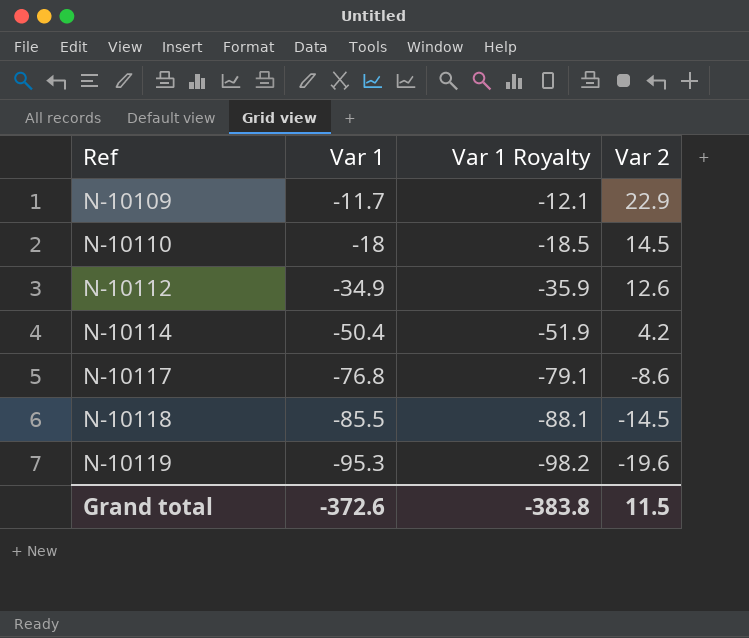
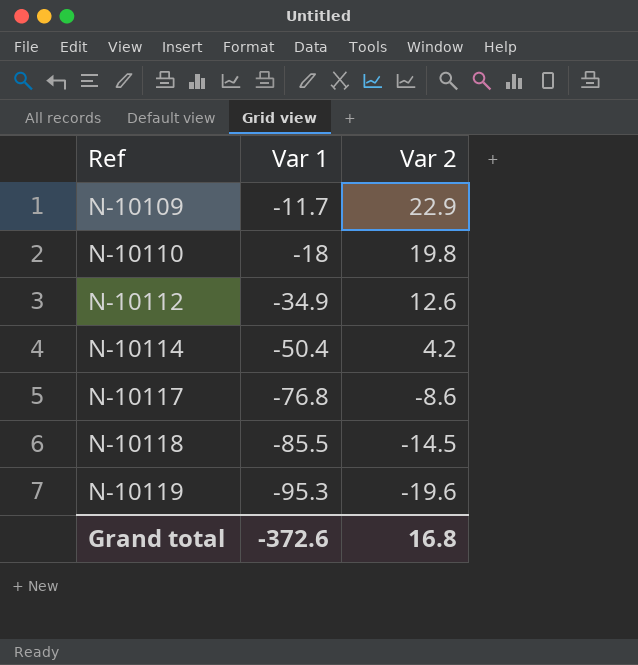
column Var 1 Royalty | formula: [Var 1] * 1.03 -> none
N-10110 | Var 2: 14.5 -> 19.8
Grand total | Var 2: 11.5 -> 16.8

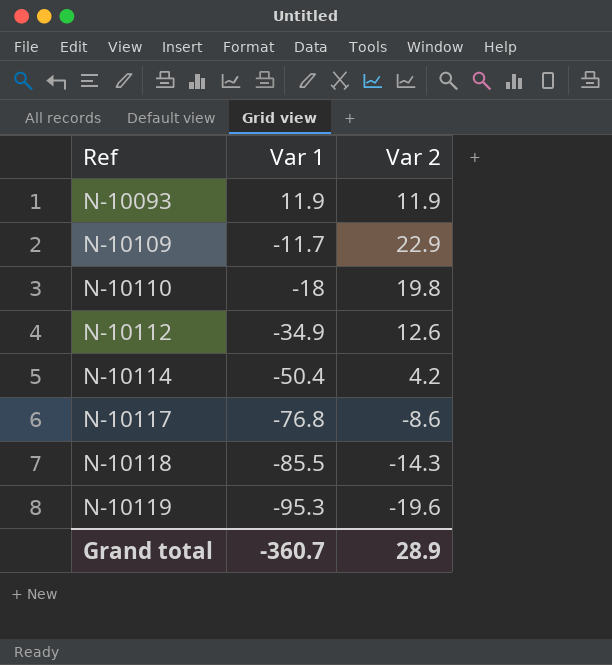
row N-10093: none -> 11.9 | 11.9
N-10118 | Var 2: -14.5 -> -14.3
Grand total | Var 1: -372.6 -> -360.7
Grand total | Var 2: 16.8 -> 28.9

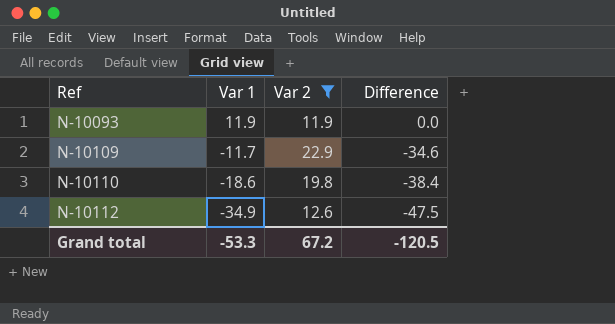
filter: none -> Var 2 >= 11.9
column Difference | formula: none -> [Var 1] - [Var 2]
N-10110 | Var 1: -18 -> -18.6
Grand total | Var 1: -360.7 -> -53.3
Grand total | Var 2: 28.9 -> 67.2

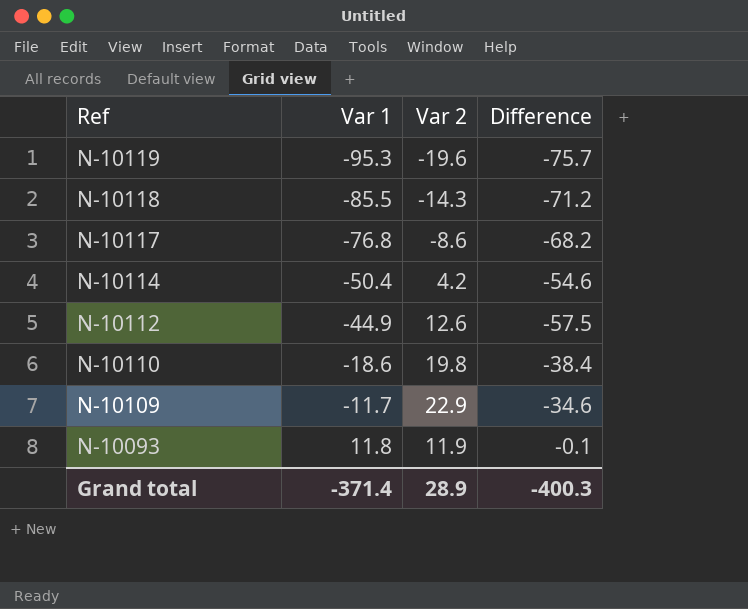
filter: Var 2 >= 11.9 -> none
row order: Ref ascending -> Ref descending
N-10112 | Var 1: -34.9 -> -44.9
N-10112 | Difference: -47.5 -> -57.5
N-10093 | Var 1: 11.9 -> 11.8
N-10093 | Difference: 0.0 -> -0.1
Grand total | Var 1: -53.3 -> -371.4
Grand total | Var 2: 67.2 -> 28.9
Grand total | Difference: -120.5 -> -400.3

